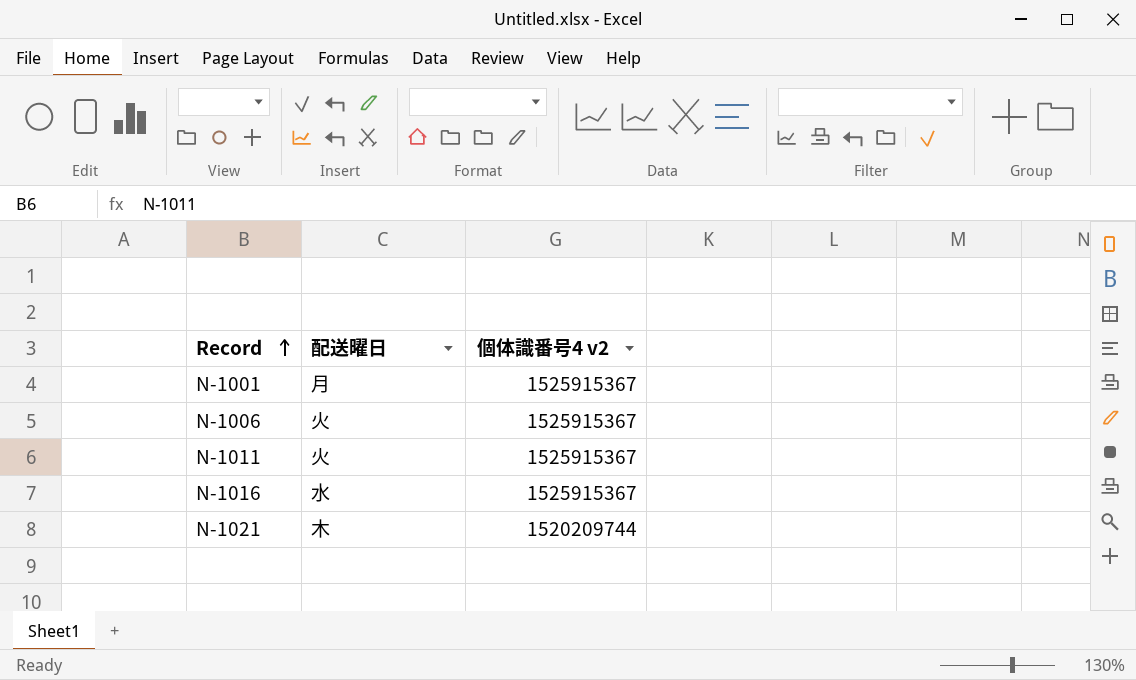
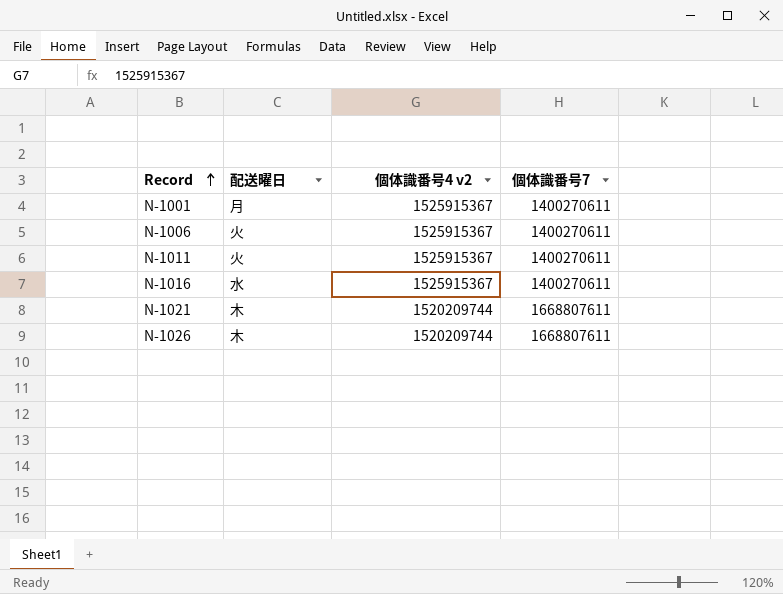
column 個体識番号7 | position: none -> 4
row N-1026: none -> 木 | 1520209744 | 1668807611

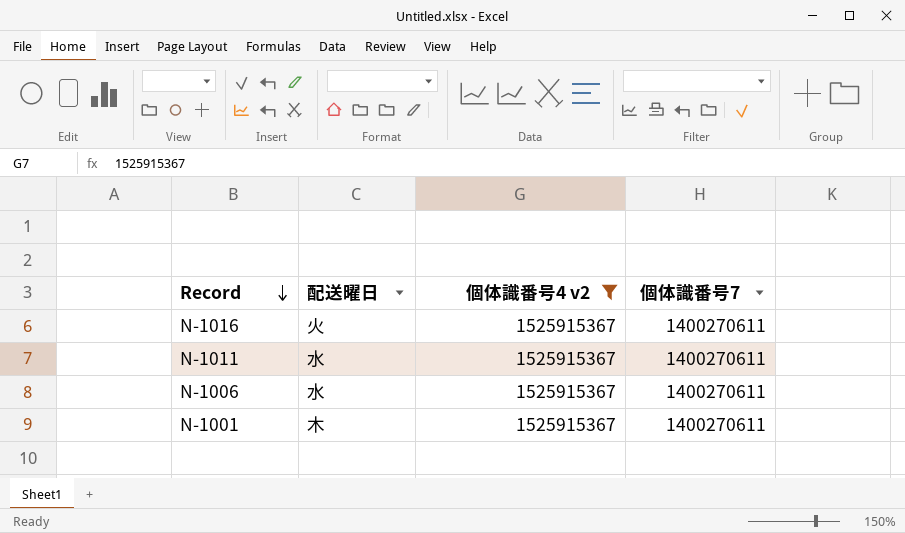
filter: none -> 個体識番号4 v2 = 1525915367
row order: Record ascending -> Record descending
N-1016 | 配送曜日: 水 -> 火
N-1011 | 配送曜日: 火 -> 水
N-1006 | 配送曜日: 火 -> 水
N-1001 | 配送曜日: 月 -> 木

